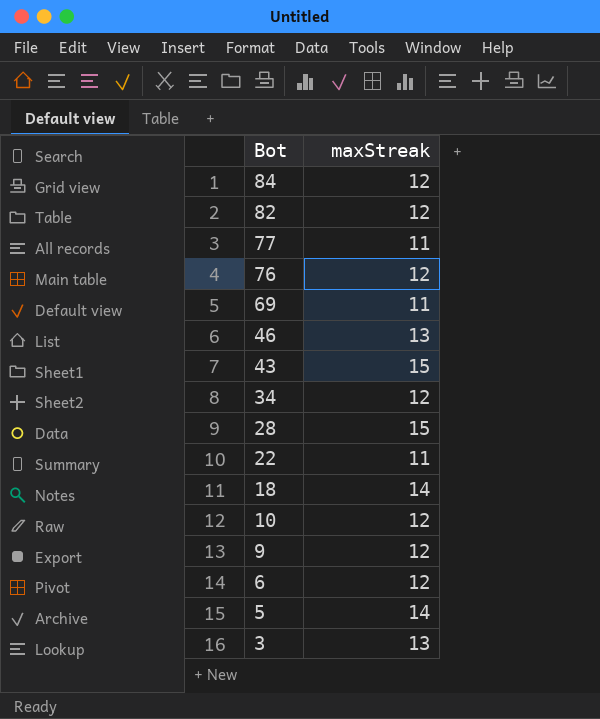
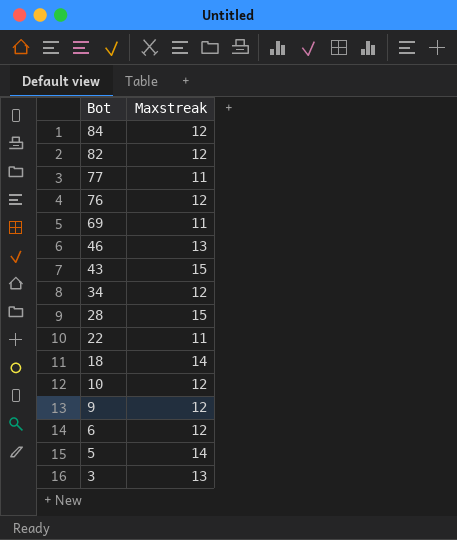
column name: maxStreak -> Maxstreak

